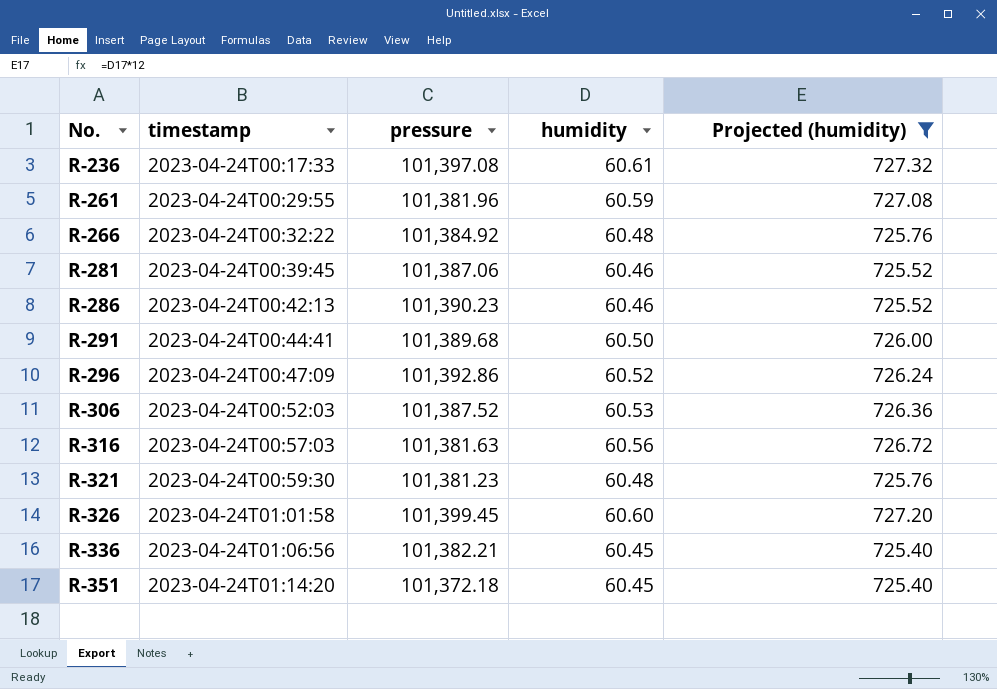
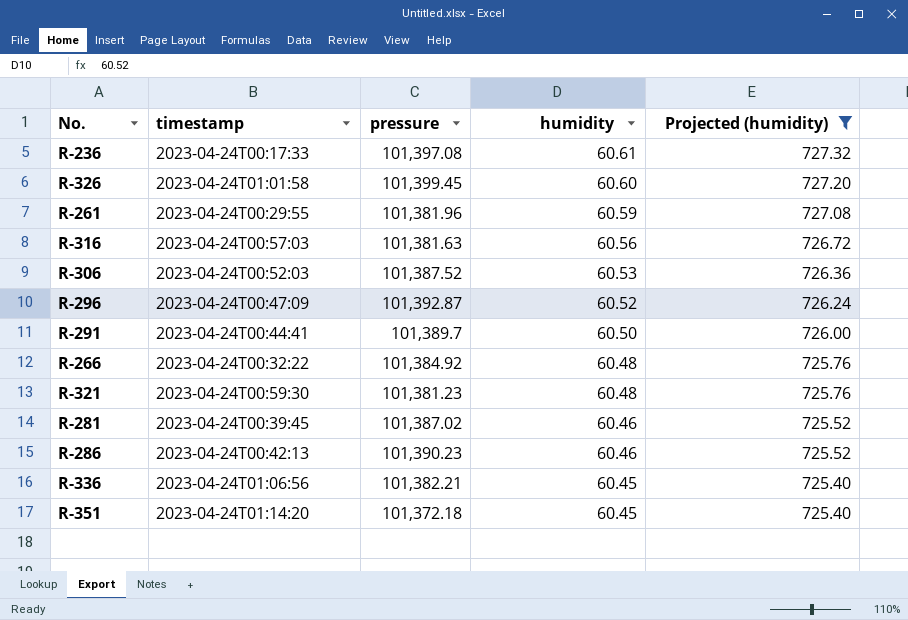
row order: No. ascending -> humidity descending
R-296 | pressure: 101,392.86 -> 101,392.87
R-291 | pressure: 101,389.68 -> 101,389.7
R-281 | pressure: 101,387.06 -> 101,387.02

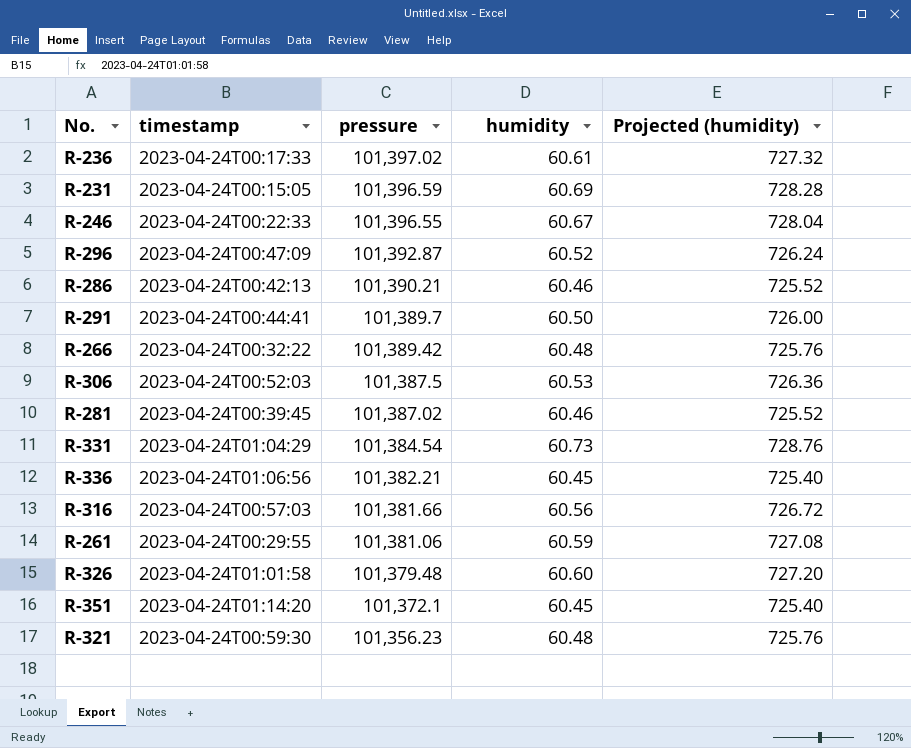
filter: Projected (humidity) <= 727.32 -> none
row order: humidity descending -> pressure descending
R-236 | pressure: 101,397.08 -> 101,397.02
R-286 | pressure: 101,390.23 -> 101,390.21
R-266 | pressure: 101,384.92 -> 101,389.42
R-306 | pressure: 101,387.52 -> 101,387.5
R-316 | pressure: 101,381.63 -> 101,381.66
R-261 | pressure: 101,381.96 -> 101,381.06
R-326 | pressure: 101,399.45 -> 101,379.48
R-351 | pressure: 101,372.18 -> 101,372.1
R-321 | pressure: 101,381.23 -> 101,356.23

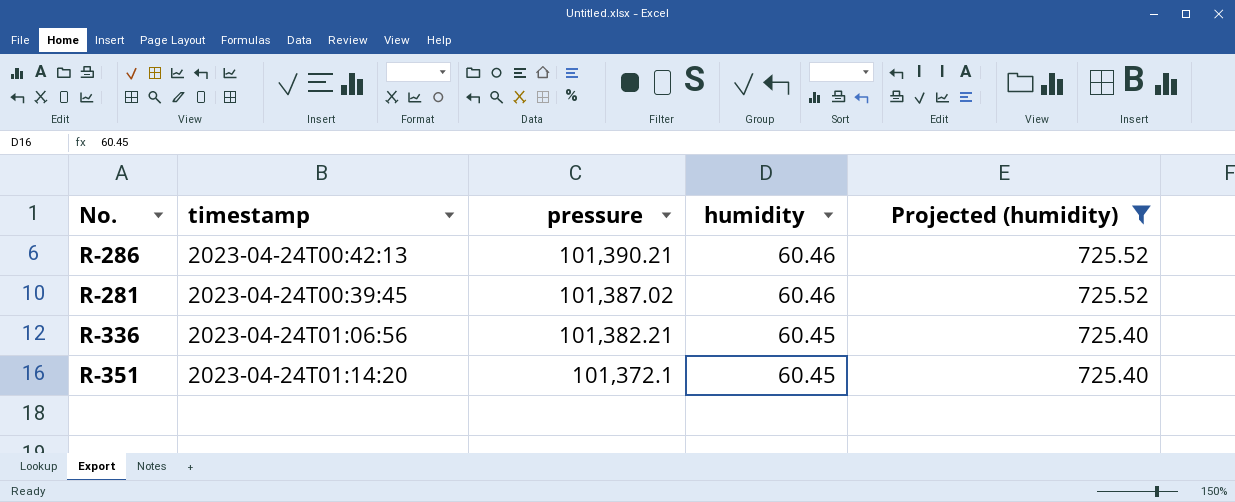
filter: none -> Projected (humidity) <= 725.52

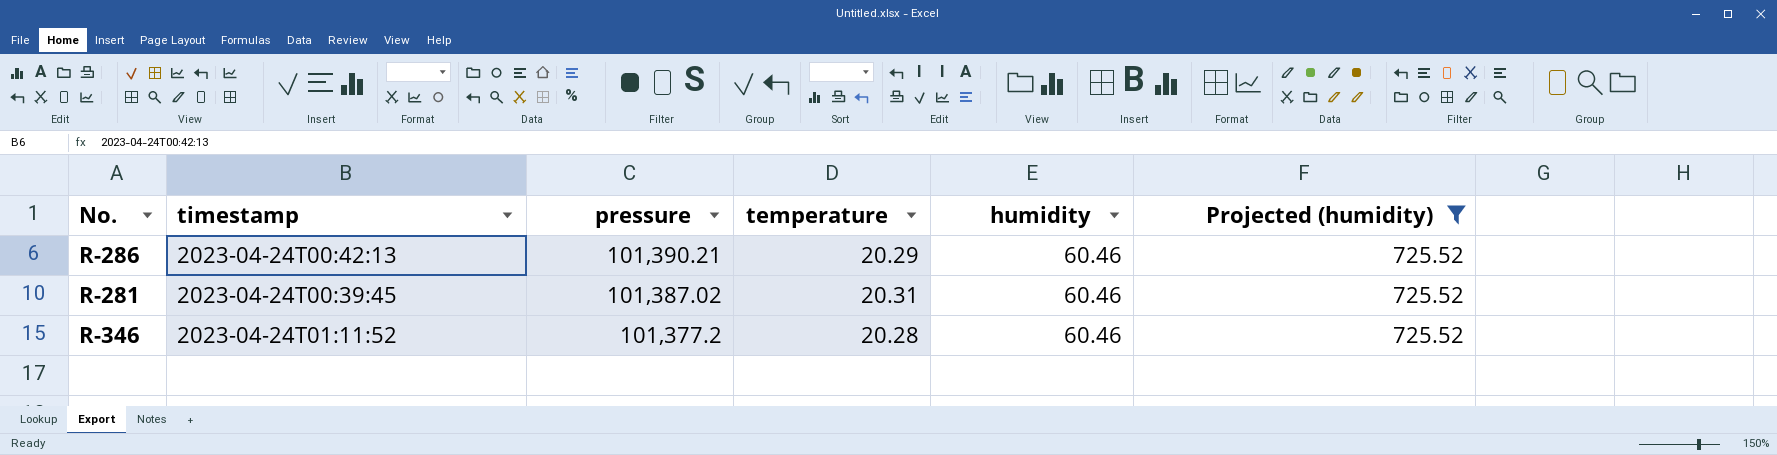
column temperature | position: none -> 4
row R-336: 2023-04-24T01:06:56 | 101,382.21 | 60.45 | 725.40 -> none
row R-351: 2023-04-24T01:14:20 | 101,372.1 | 60.45 | 725.40 -> none
row R-346: none -> 2023-04-24T01:11:52 | 101,377.2 | 20.28 | 60.46 | 725.52

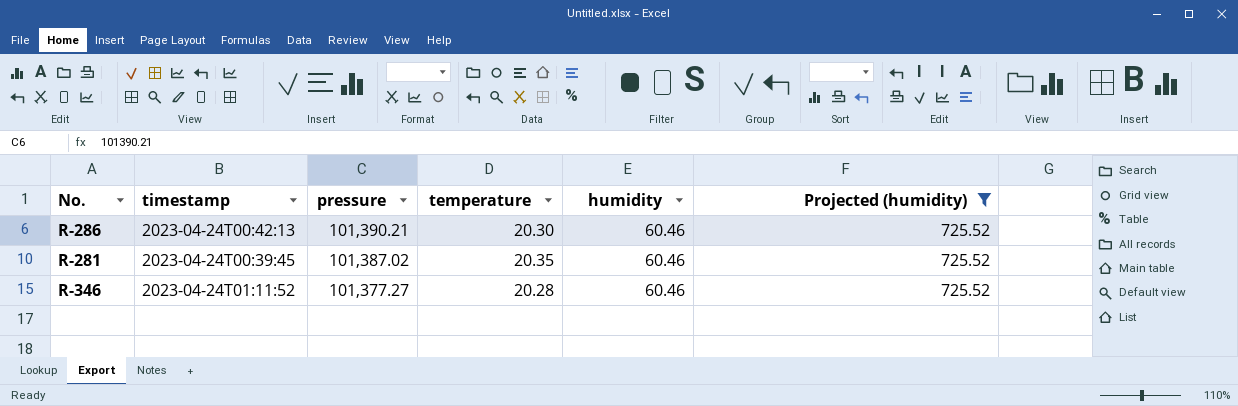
R-286 | temperature: 20.29 -> 20.30
R-281 | temperature: 20.31 -> 20.35
R-346 | pressure: 101,377.2 -> 101,377.27

